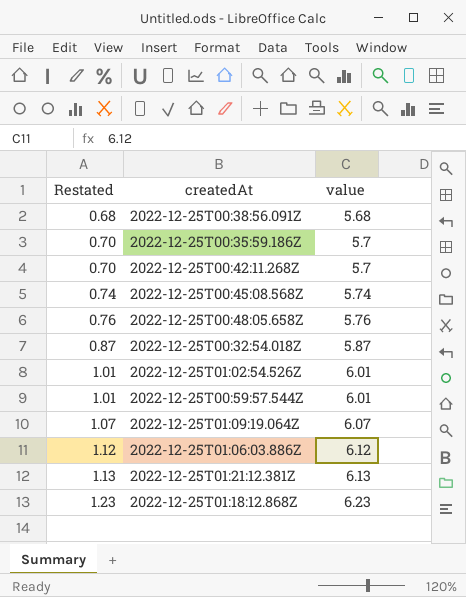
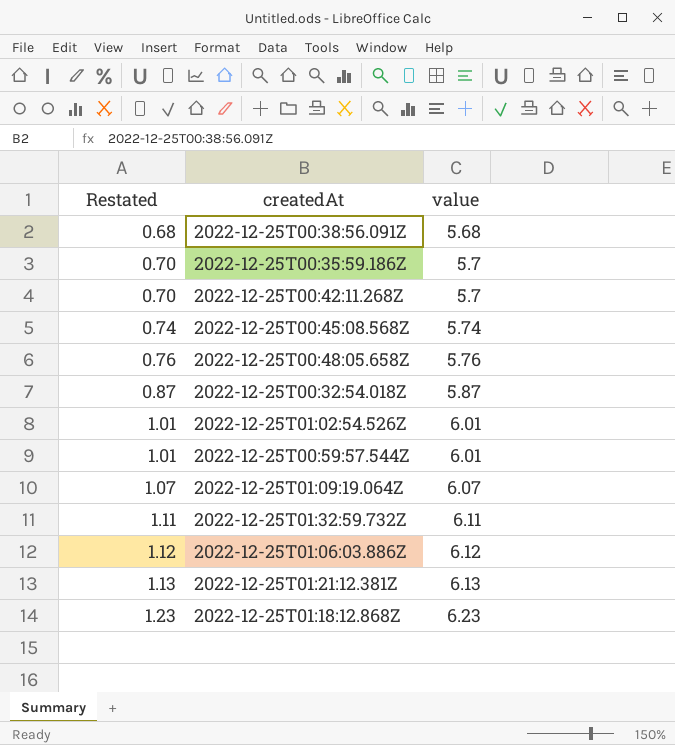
row 2022-12-25T01:32:59.732Z: none -> 1.11 | 6.11

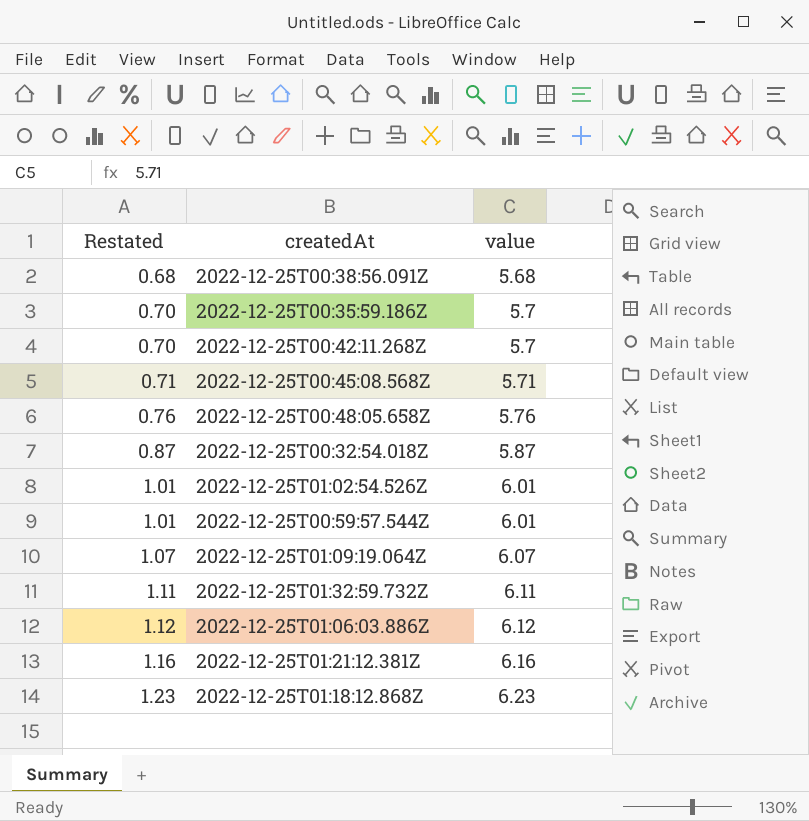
2022-12-25T00:45:08.568Z | Restated: 0.74 -> 0.71
2022-12-25T00:45:08.568Z | value: 5.74 -> 5.71
2022-12-25T01:21:12.381Z | Restated: 1.13 -> 1.16
2022-12-25T01:21:12.381Z | value: 6.13 -> 6.16

